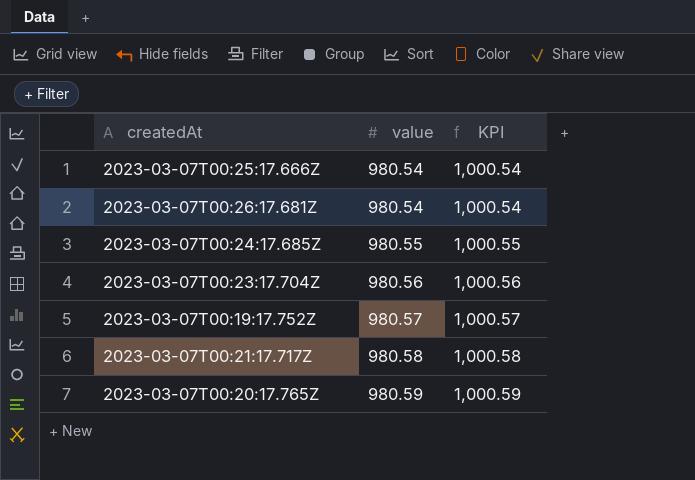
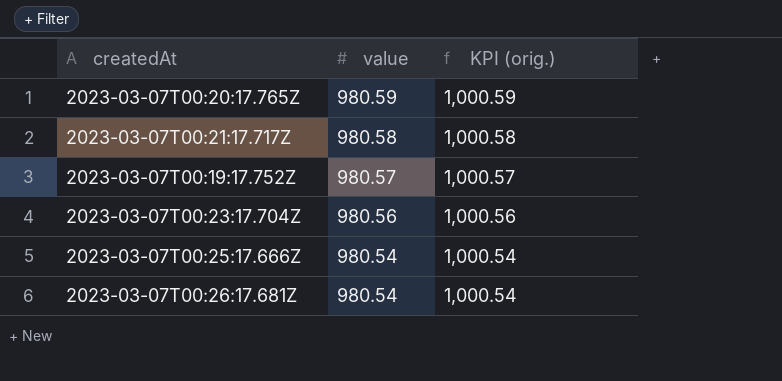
row order: value ascending -> value descending
column name: KPI -> KPI (orig.)
row 2023-03-07T00:24:17.685Z: 980.55 | 1,000.55 -> none

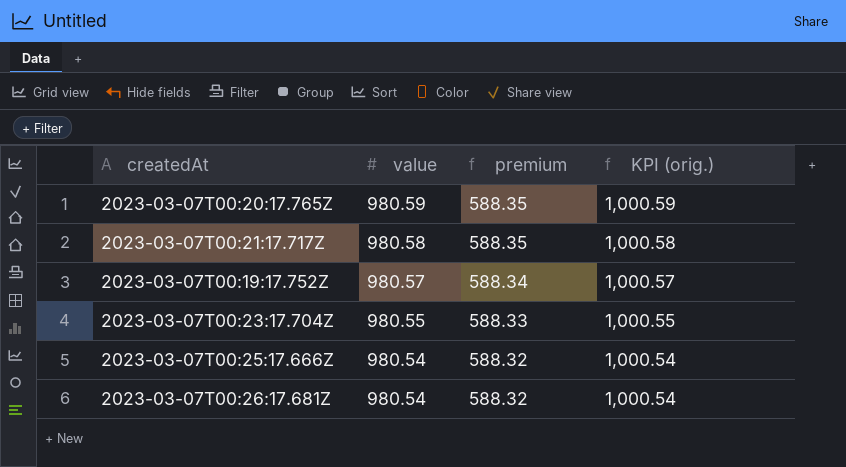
column premium | formula: none -> [value] * 0.6
2023-03-07T00:23:17.704Z | value: 980.56 -> 980.55
2023-03-07T00:23:17.704Z | KPI (orig.): 1,000.56 -> 1,000.55

